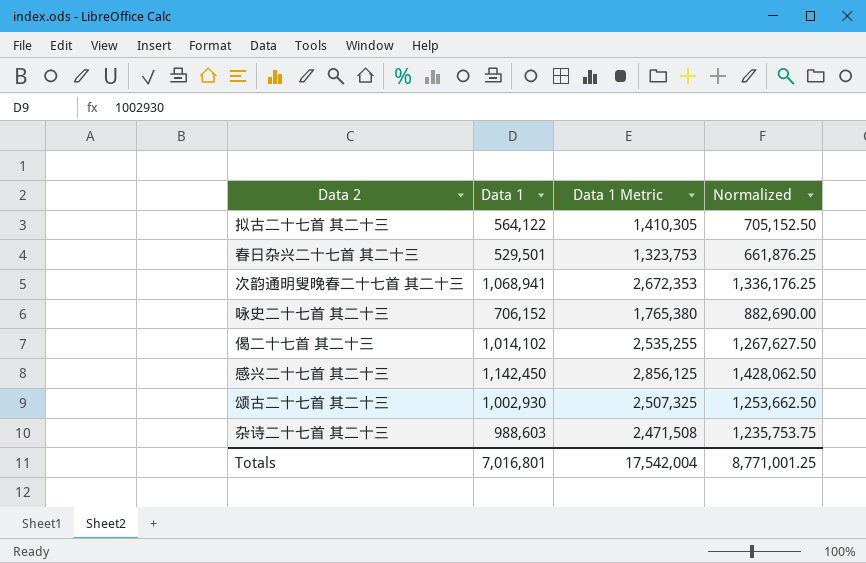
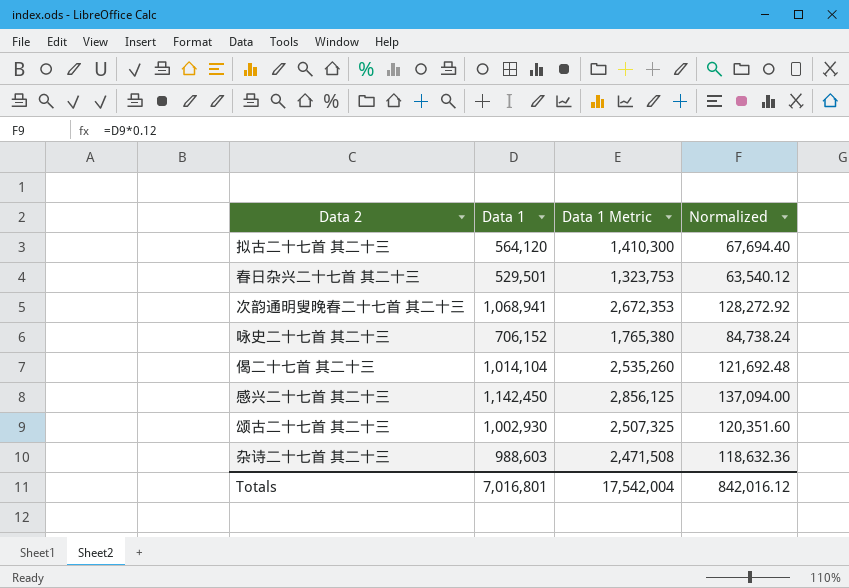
column Normalized | formula: [Data 1] * 1.25 -> [Data 1] * 0.12
拟古二十七首 其二十三 | Data 1: 564,122 -> 564,120
拟古二十七首 其二十三 | Data 1 Metric: 1,410,305 -> 1,410,300
偈二十七首 其二十三 | Data 1: 1,014,102 -> 1,014,104
偈二十七首 其二十三 | Data 1 Metric: 2,535,255 -> 2,535,260
Totals | Normalized: 8,771,001.25 -> 842,016.12

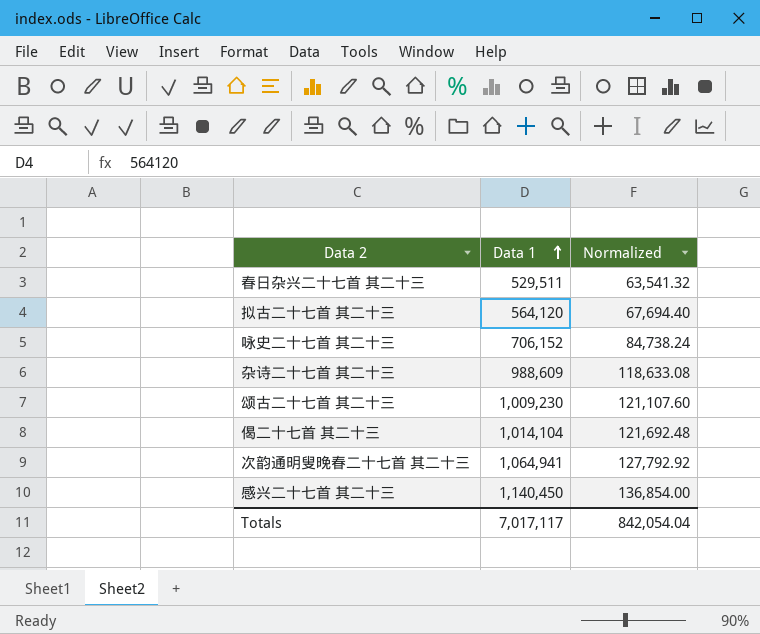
row order: none -> Data 1 ascending
column Data 1 Metric | formula: [Data 1] * 2.5 -> none
春日杂兴二十七首 其二十三 | Data 1: 529,501 -> 529,511
春日杂兴二十七首 其二十三 | Normalized: 63,540.12 -> 63,541.32
杂诗二十七首 其二十三 | Data 1: 988,603 -> 988,609
杂诗二十七首 其二十三 | Normalized: 118,632.36 -> 118,633.08
颂古二十七首 其二十三 | Data 1: 1,002,930 -> 1,009,230
颂古二十七首 其二十三 | Normalized: 120,351.60 -> 121,107.60
次韵通明叟晚春二十七首 其二十三 | Data 1: 1,068,941 -> 1,064,941
次韵通明叟晚春二十七首 其二十三 | Normalized: 128,272.92 -> 127,792.92
感兴二十七首 其二十三 | Data 1: 1,142,450 -> 1,140,450
感兴二十七首 其二十三 | Normalized: 137,094.00 -> 136,854.00
Totals | Data 1: 7,016,801 -> 7,017,117
Totals | Normalized: 842,016.12 -> 842,054.04

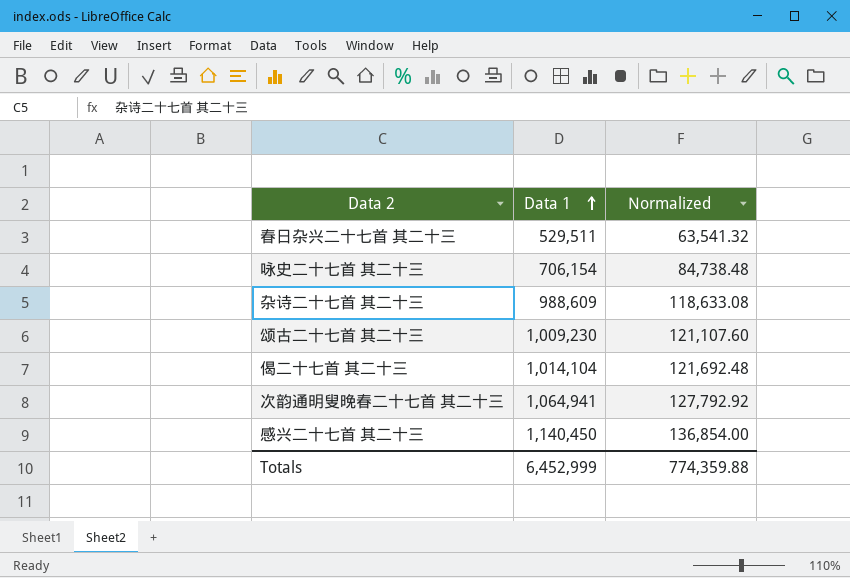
row 拟古二十七首 其二十三: 564,120 | 67,694.40 -> none
咏史二十七首 其二十三 | Data 1: 706,152 -> 706,154
咏史二十七首 其二十三 | Normalized: 84,738.24 -> 84,738.48
Totals | Data 1: 7,017,117 -> 6,452,999
Totals | Normalized: 842,054.04 -> 774,359.88

